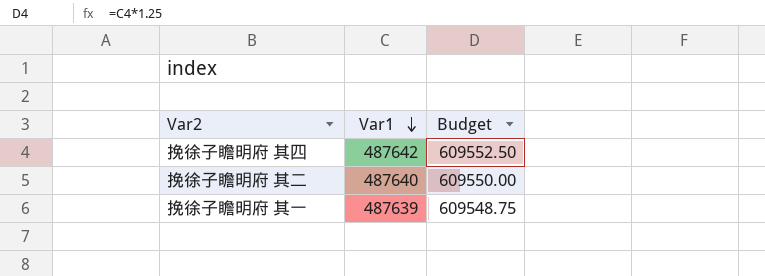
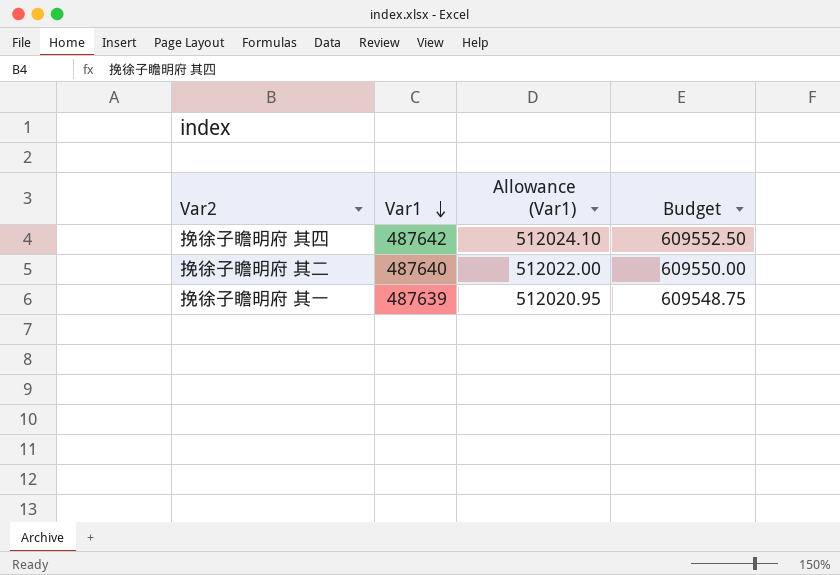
column Allowance (Var1) | formula: none -> [Var1] * 1.05

